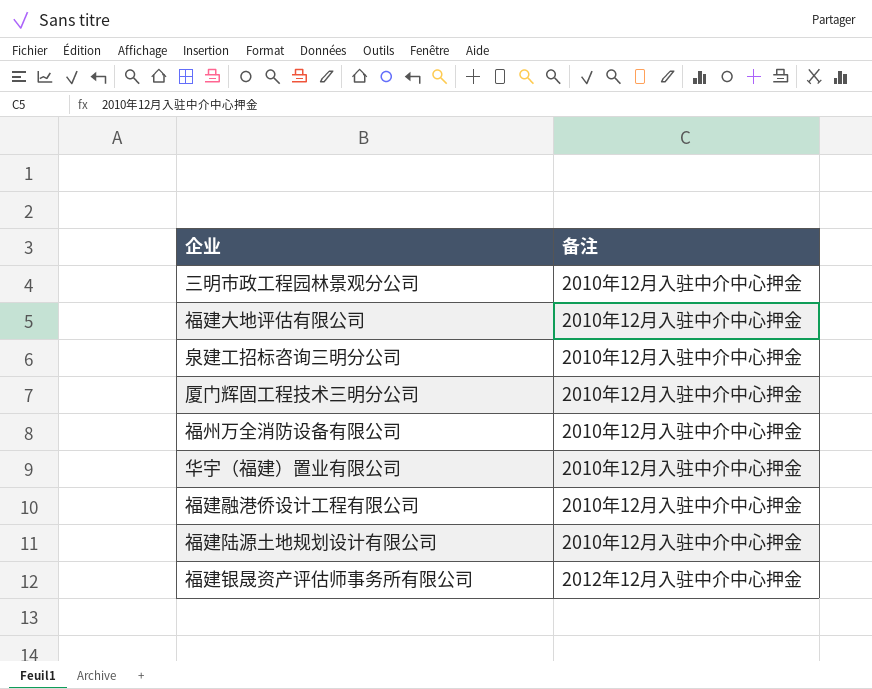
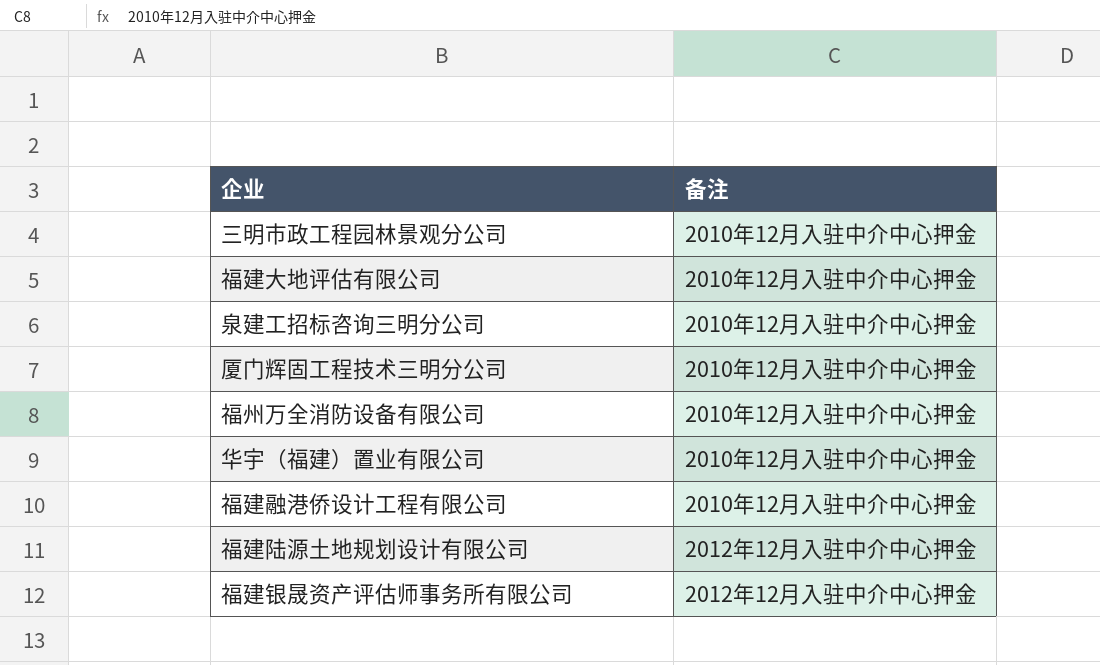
福建陆源土地规划设计有限公司 | 备注: 2010年12月入驻中介中心押金 -> 2012年12月入驻中介中心押金

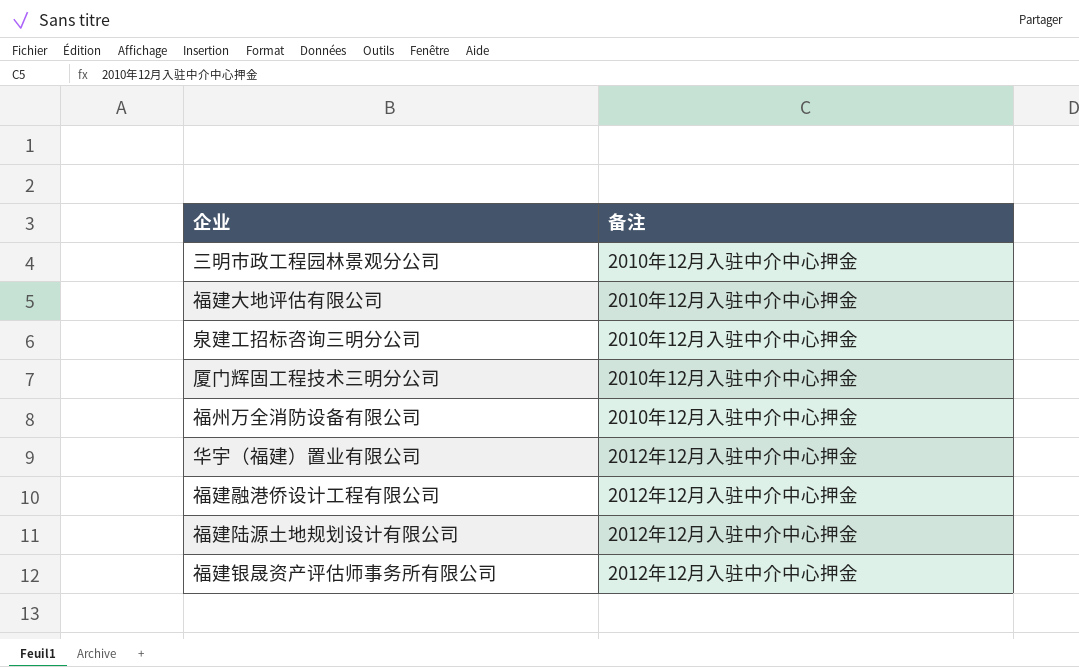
华宇（福建）置业有限公司 | 备注: 2010年12月入驻中介中心押金 -> 2012年12月入驻中介中心押金
福建融港侨设计工程有限公司 | 备注: 2010年12月入驻中介中心押金 -> 2012年12月入驻中介中心押金

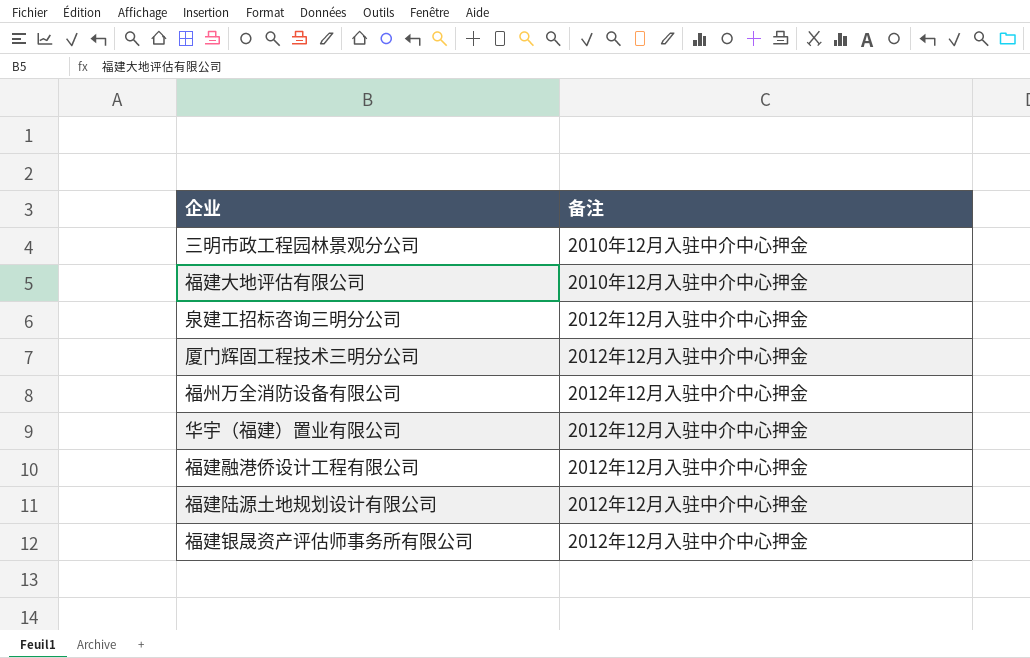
泉建工招标咨询三明分公司 | 备注: 2010年12月入驻中介中心押金 -> 2012年12月入驻中介中心押金
厦门辉固工程技术三明分公司 | 备注: 2010年12月入驻中介中心押金 -> 2012年12月入驻中介中心押金
福州万全消防设备有限公司 | 备注: 2010年12月入驻中介中心押金 -> 2012年12月入驻中介中心押金

